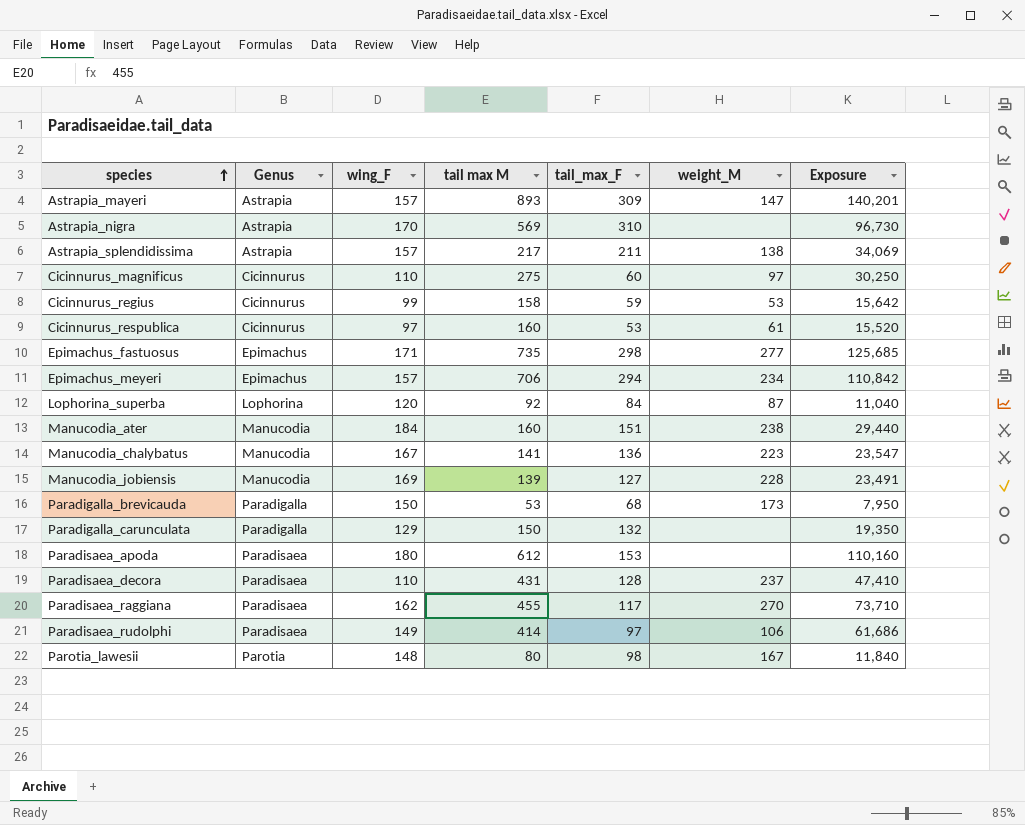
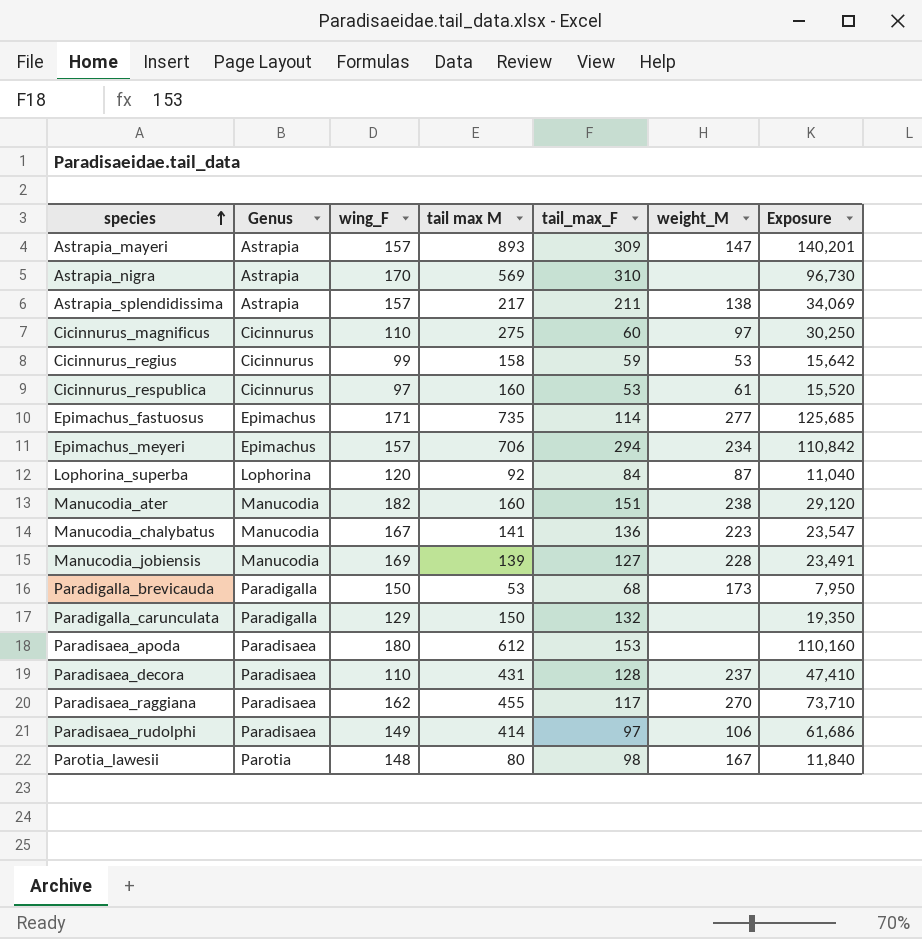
Epimachus_fastuosus | tail_max_F: 298 -> 114
Manucodia_ater | wing_F: 184 -> 182
Manucodia_ater | Exposure: 29,440 -> 29,120

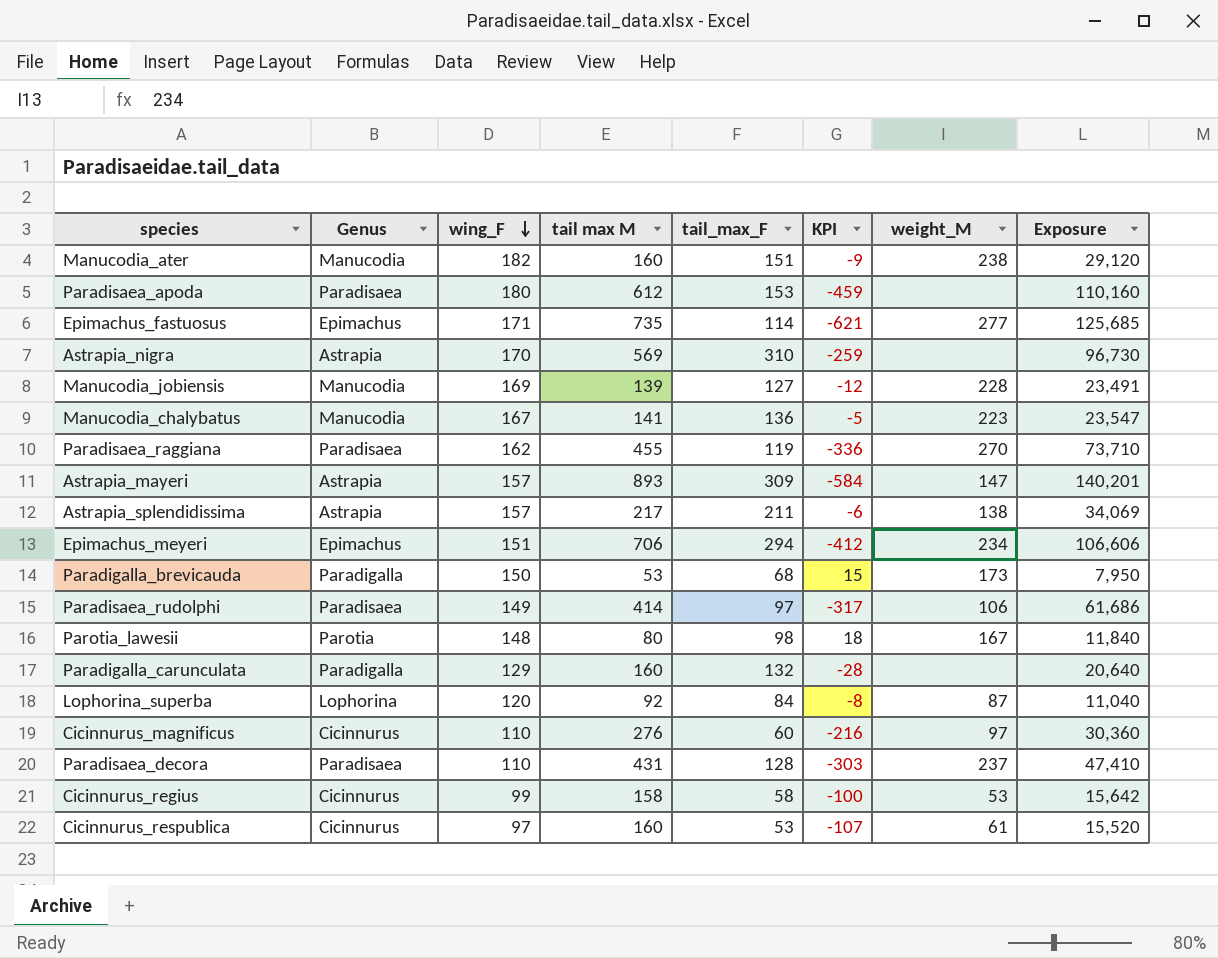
row order: species ascending -> wing_F descending
column KPI | formula: none -> [tail_max_F] - [tail max M]
Paradisaea_raggiana | tail_max_F: 117 -> 119
Epimachus_meyeri | wing_F: 157 -> 151
Epimachus_meyeri | Exposure: 110,842 -> 106,606
Paradigalla_carunculata | tail max M: 150 -> 160
Paradigalla_carunculata | Exposure: 19,350 -> 20,640
Cicinnurus_magnificus | tail max M: 275 -> 276
Cicinnurus_magnificus | Exposure: 30,250 -> 30,360
Cicinnurus_regius | tail_max_F: 59 -> 58

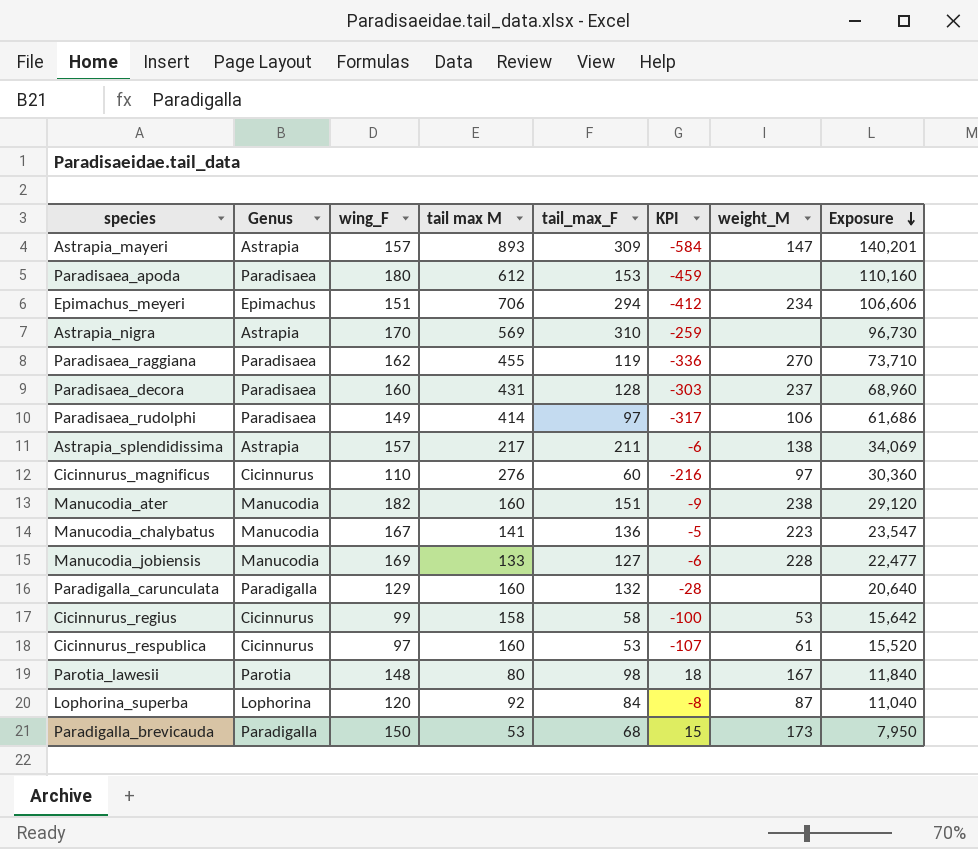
row order: wing_F descending -> Exposure descending
row Epimachus_fastuosus: Epimachus | 171 | 735 | 114 | -621 | 277 | 125,685 -> none
Paradisaea_decora | wing_F: 110 -> 160
Paradisaea_decora | Exposure: 47,410 -> 68,960
Manucodia_jobiensis | tail max M: 139 -> 133
Manucodia_jobiensis | KPI: -12 -> -6
Manucodia_jobiensis | Exposure: 23,491 -> 22,477

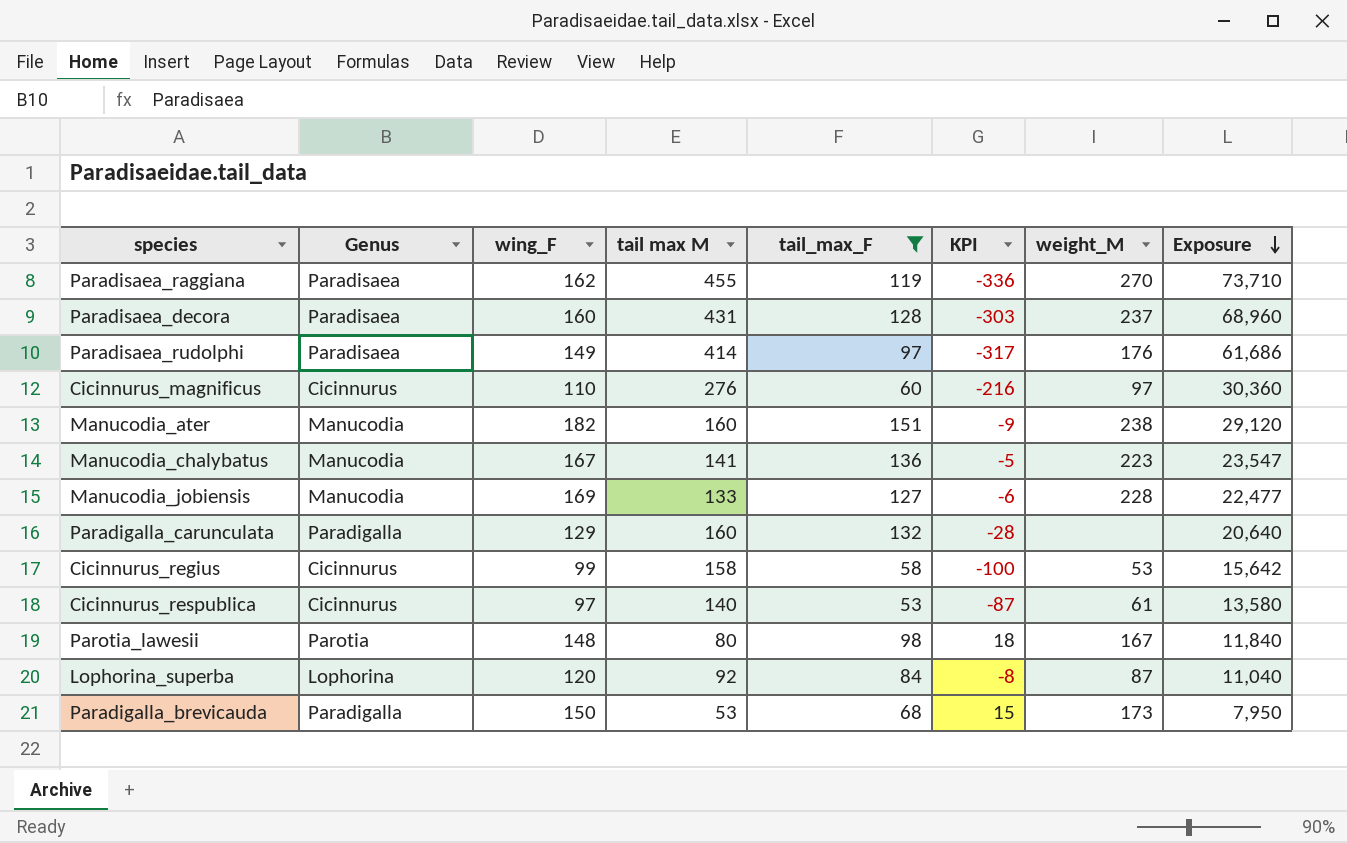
filter: none -> tail_max_F <= 151
Paradisaea_rudolphi | weight_M: 106 -> 176
Cicinnurus_respublica | tail max M: 160 -> 140
Cicinnurus_respublica | KPI: -107 -> -87
Cicinnurus_respublica | Exposure: 15,520 -> 13,580

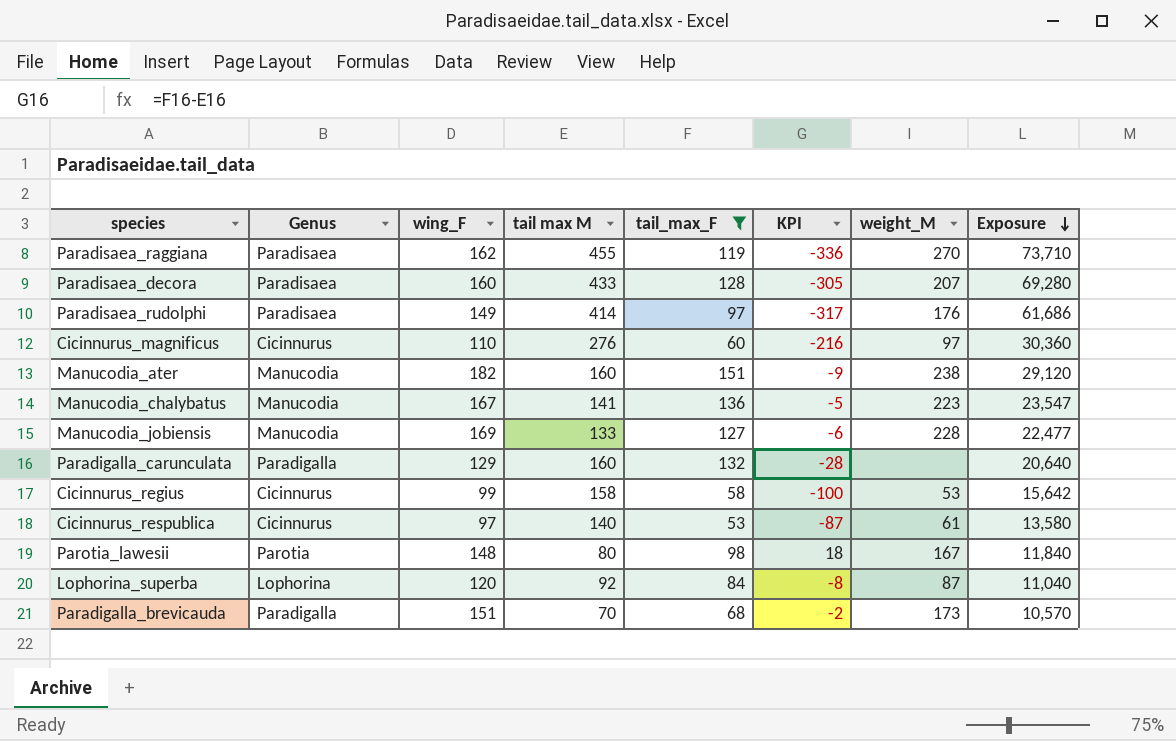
Paradisaea_decora | tail max M: 431 -> 433
Paradisaea_decora | KPI: -303 -> -305
Paradisaea_decora | weight_M: 237 -> 207
Paradisaea_decora | Exposure: 68,960 -> 69,280
Paradigalla_brevicauda | wing_F: 150 -> 151
Paradigalla_brevicauda | tail max M: 53 -> 70
Paradigalla_brevicauda | KPI: 15 -> -2
Paradigalla_brevicauda | Exposure: 7,950 -> 10,570

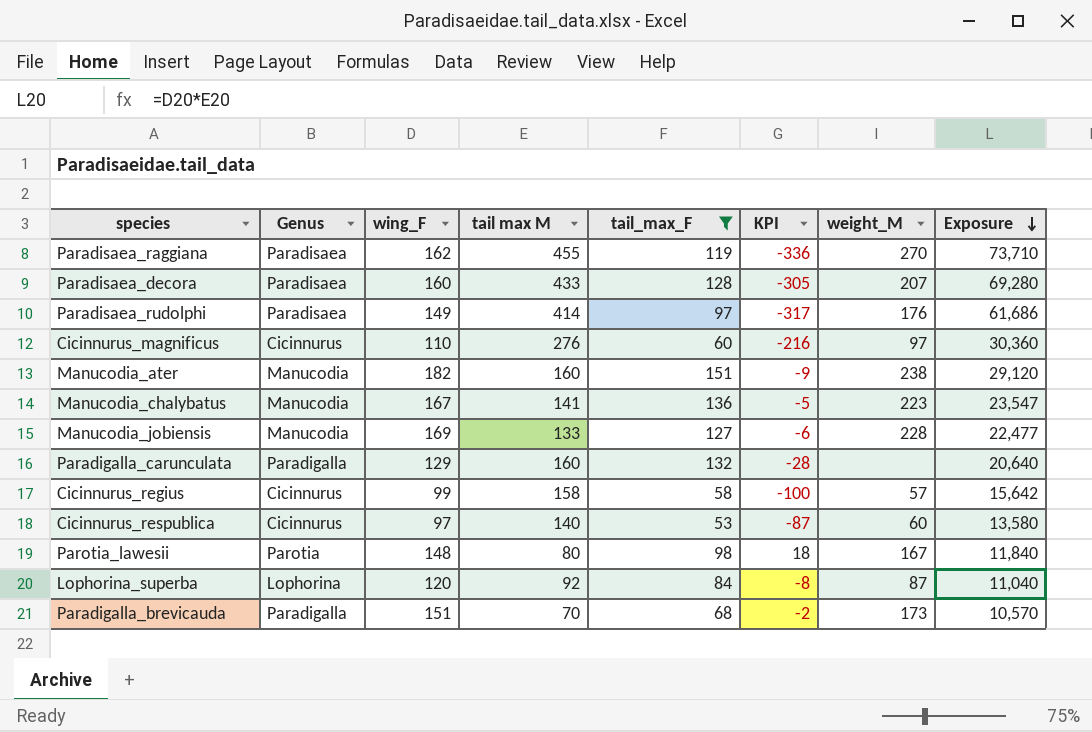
Cicinnurus_regius | weight_M: 53 -> 57
Cicinnurus_respublica | weight_M: 61 -> 60

